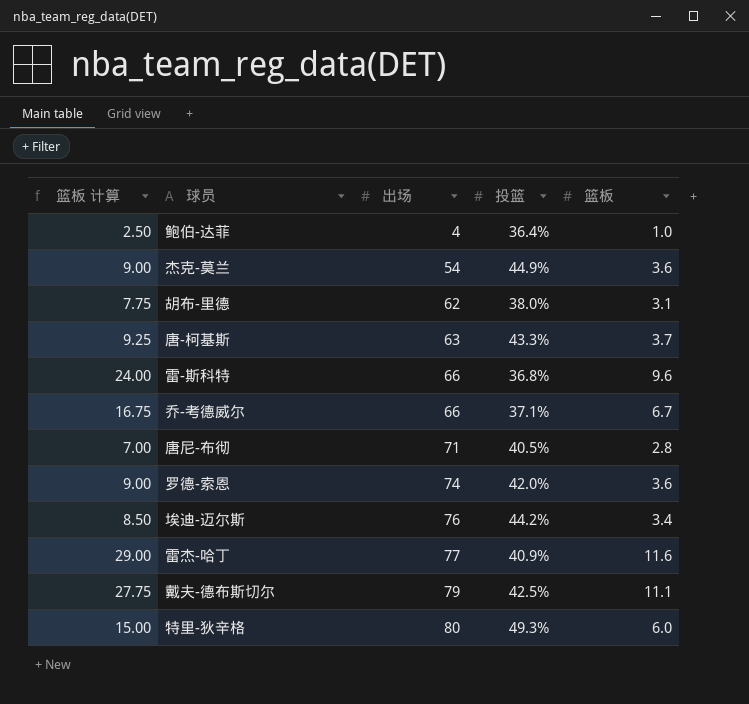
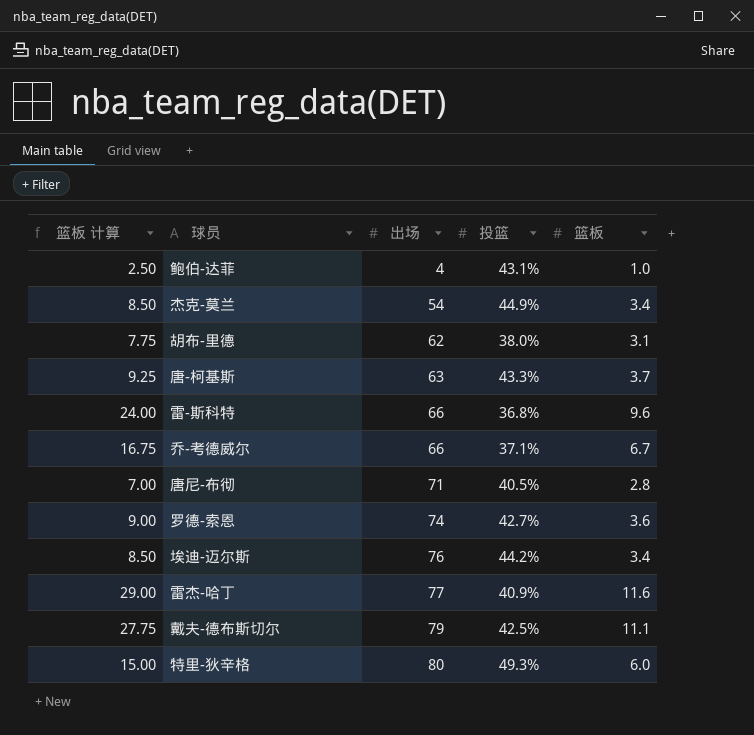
鲍伯-达菲 | 投篮: 36.4% -> 43.1%
杰克-莫兰 | 篮板 计算: 9.00 -> 8.50
杰克-莫兰 | 篮板: 3.6 -> 3.4
罗德-索恩 | 投篮: 42.0% -> 42.7%

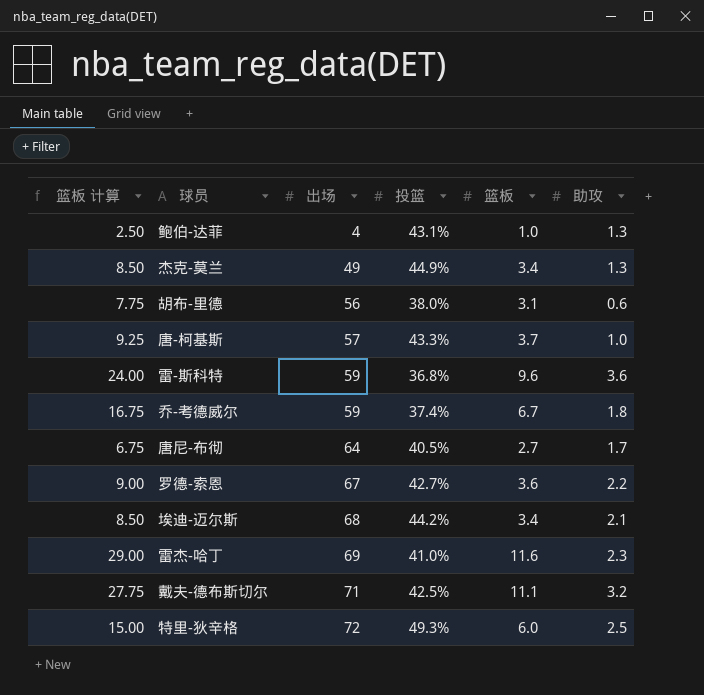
column 助攻 | position: none -> 6
杰克-莫兰 | 出场: 54 -> 49
胡布-里德 | 出场: 62 -> 56
唐-柯基斯 | 出场: 63 -> 57
雷-斯科特 | 出场: 66 -> 59
乔-考德威尔 | 出场: 66 -> 59
乔-考德威尔 | 投篮: 37.1% -> 37.4%
唐尼-布彻 | 篮板 计算: 7.00 -> 6.75
唐尼-布彻 | 出场: 71 -> 64
唐尼-布彻 | 篮板: 2.8 -> 2.7
罗德-索恩 | 出场: 74 -> 67
埃迪-迈尔斯 | 出场: 76 -> 68
雷杰-哈丁 | 出场: 77 -> 69
雷杰-哈丁 | 投篮: 40.9% -> 41.0%
戴夫-德布斯切尔 | 出场: 79 -> 71
特里-狄辛格 | 出场: 80 -> 72

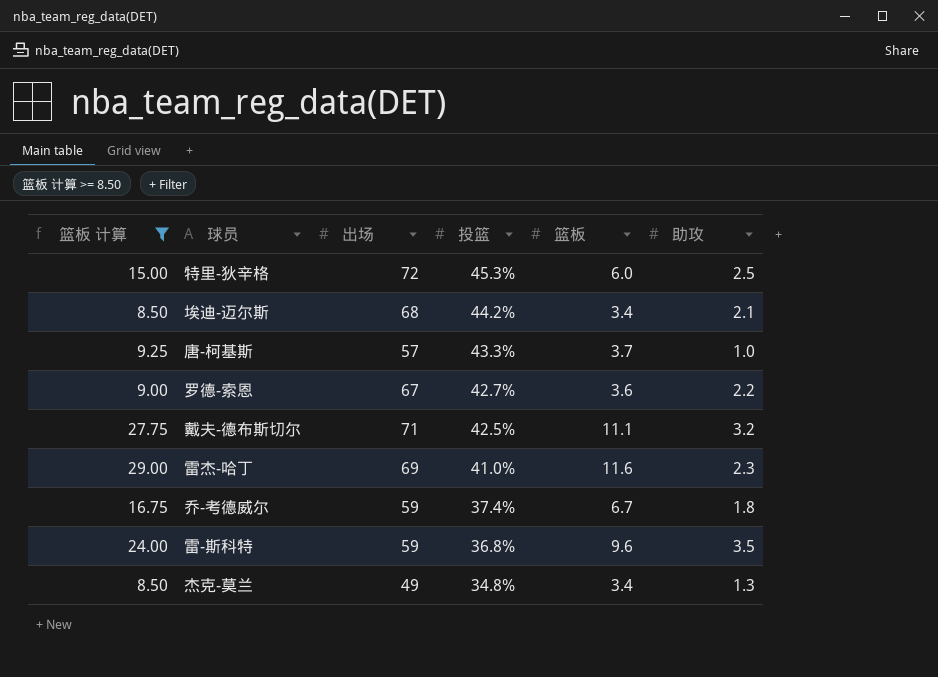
filter: none -> 篮板 计算 >= 8.50
row order: 出场 ascending -> 投篮 descending
特里-狄辛格 | 投篮: 49.3% -> 45.3%
雷-斯科特 | 助攻: 3.6 -> 3.5
杰克-莫兰 | 投篮: 44.9% -> 34.8%

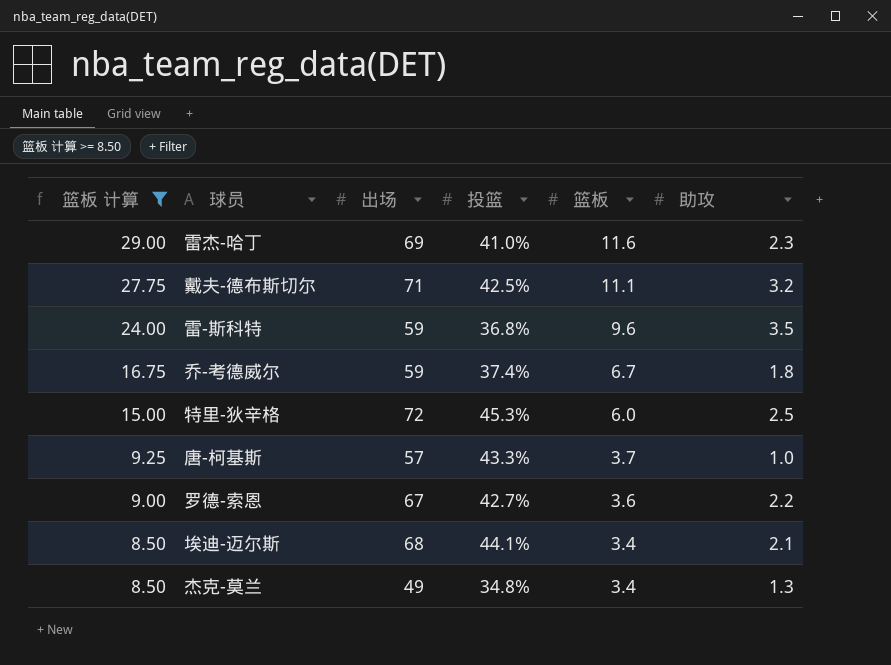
row order: 投篮 descending -> 篮板 计算 descending
埃迪-迈尔斯 | 投篮: 44.2% -> 44.1%

